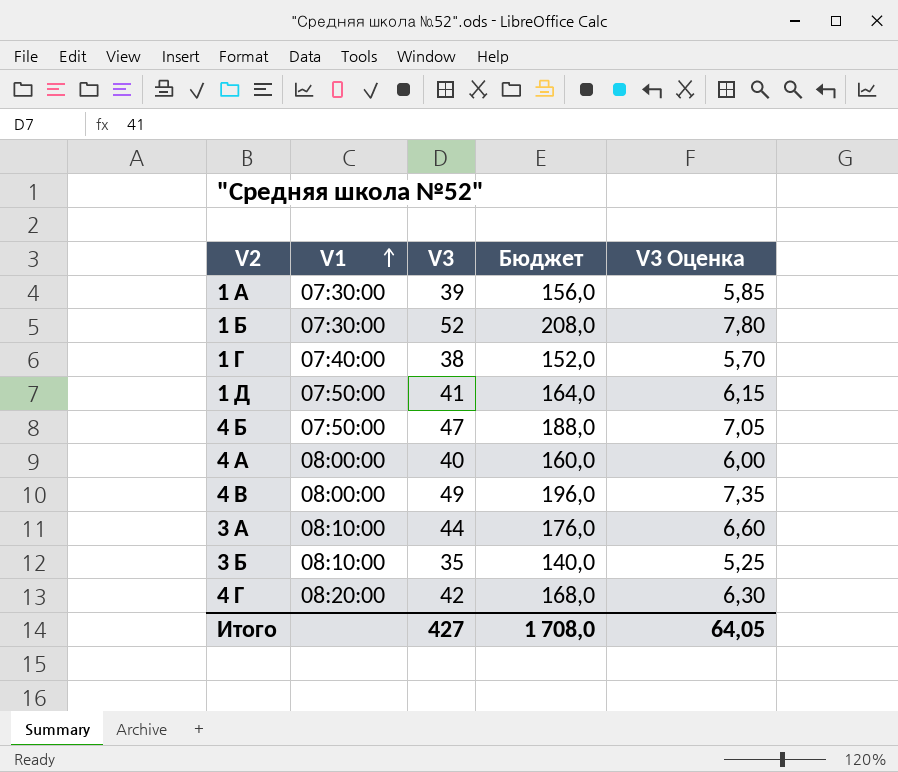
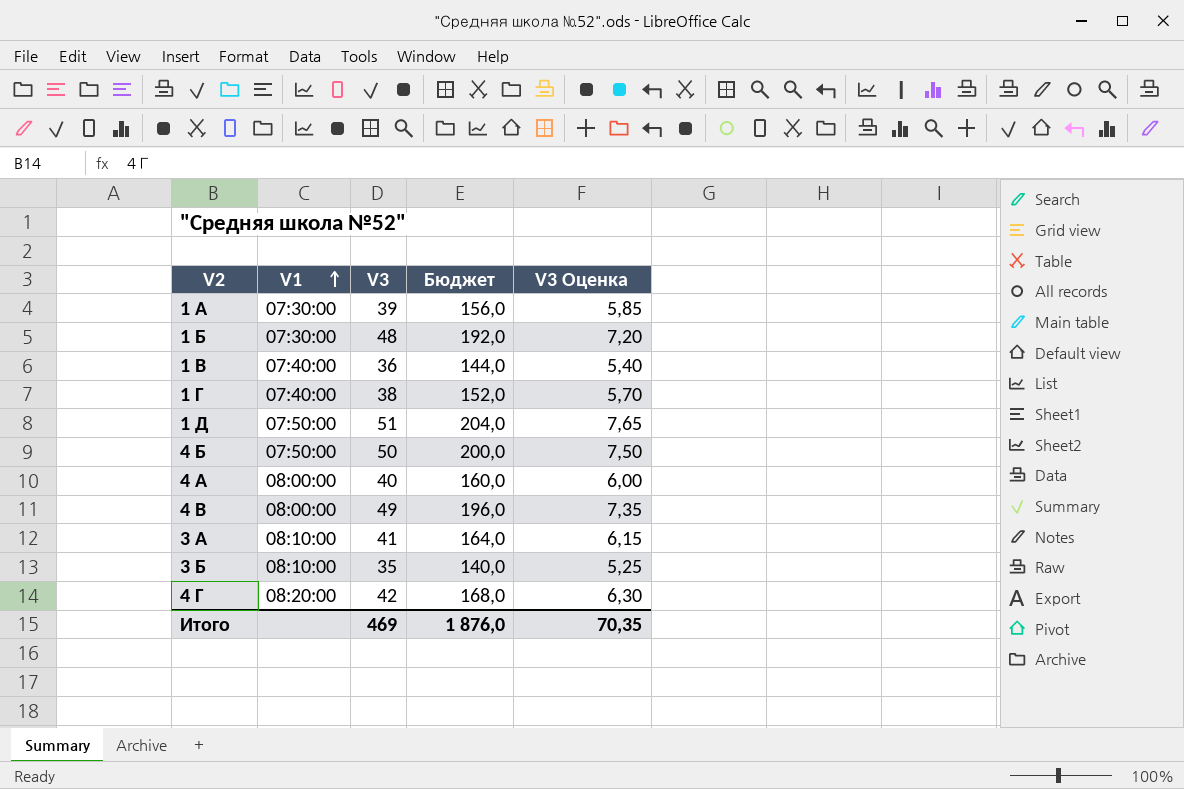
1 Б | V3: 52 -> 48
1 Б | Бюджет: 208,0 -> 192,0
1 Б | V3 Оценка: 7,80 -> 7,20
row 1 В: none -> 07:40:00 | 36 | 144,0 | 5,40
1 Д | V3: 41 -> 51
1 Д | Бюджет: 164,0 -> 204,0
1 Д | V3 Оценка: 6,15 -> 7,65
4 Б | V3: 47 -> 50
4 Б | Бюджет: 188,0 -> 200,0
4 Б | V3 Оценка: 7,05 -> 7,50
3 А | V3: 44 -> 41
3 А | Бюджет: 176,0 -> 164,0
3 А | V3 Оценка: 6,60 -> 6,15
Итого | V3: 427 -> 469
Итого | Бюджет: 1 708,0 -> 1 876,0
Итого | V3 Оценка: 64,05 -> 70,35

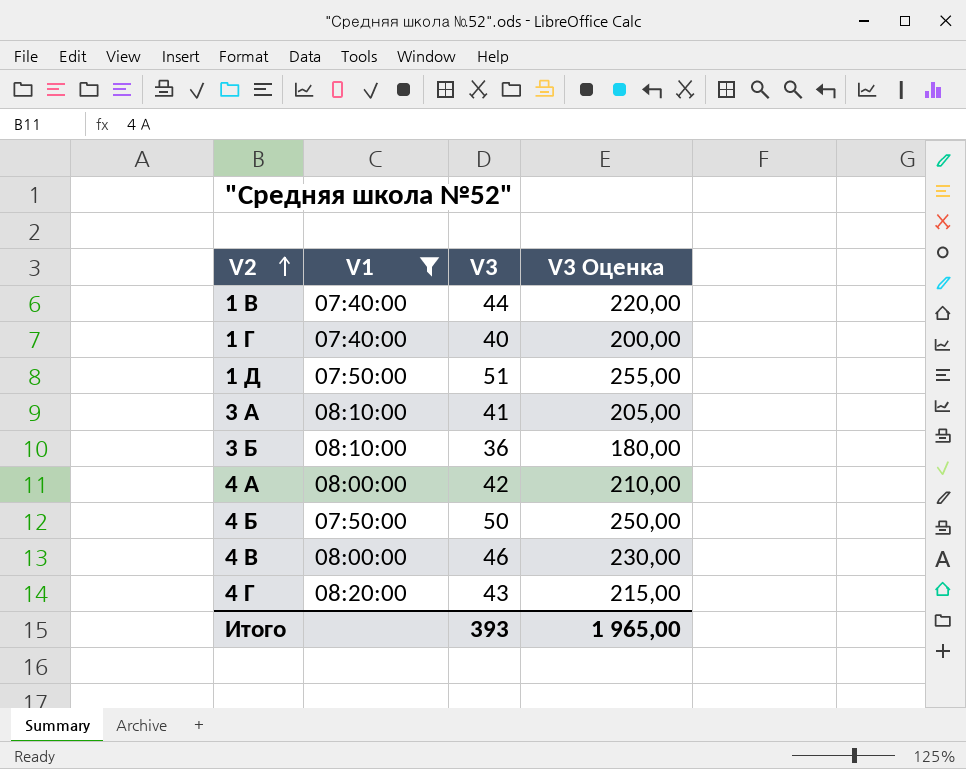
filter: none -> V1 != 07:30:00
row order: V1 ascending -> V2 ascending
column Бюджет | formula: [V3] * 4 -> none
column V3 Оценка | formula: [V3] * 0,15 -> [V3] * 5
1 В | V3: 36 -> 44
1 Г | V3: 38 -> 40
3 Б | V3: 35 -> 36
4 А | V3: 40 -> 42
4 В | V3: 49 -> 46
4 Г | V3: 42 -> 43
Итого | V3: 469 -> 393
Итого | V3 Оценка: 70,35 -> 1 965,00

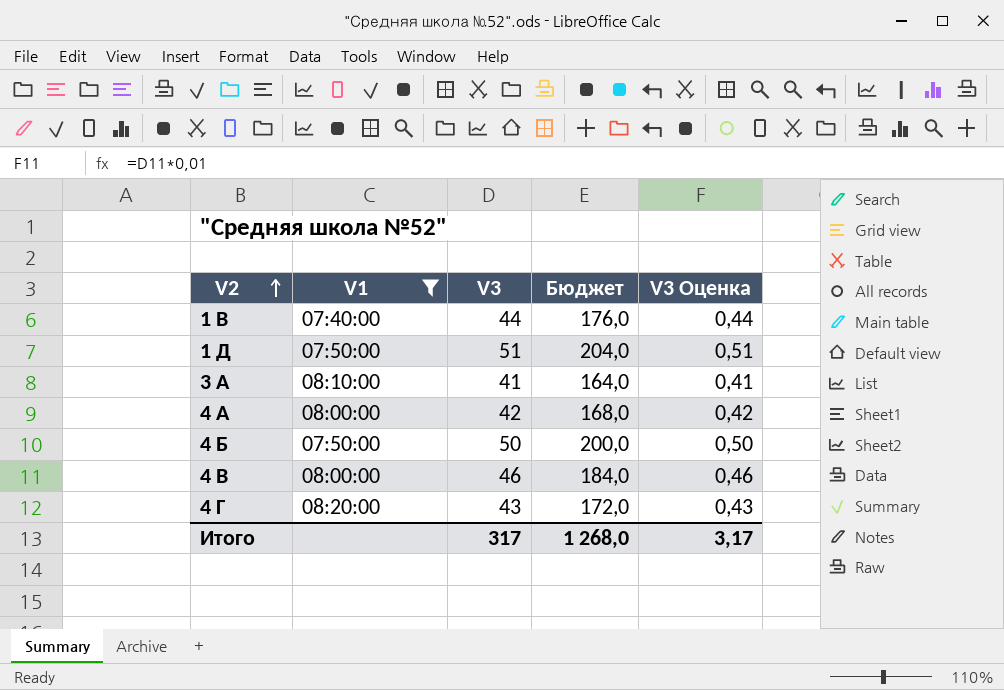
column Бюджет | formula: none -> [V3] * 4
column V3 Оценка | formula: [V3] * 5 -> [V3] * 0,01
row 1 Г: 07:40:00 | 40 | 200,00 -> none
row 3 Б: 08:10:00 | 36 | 180,00 -> none
Итого | V3: 393 -> 317
Итого | V3 Оценка: 1 965,00 -> 3,17

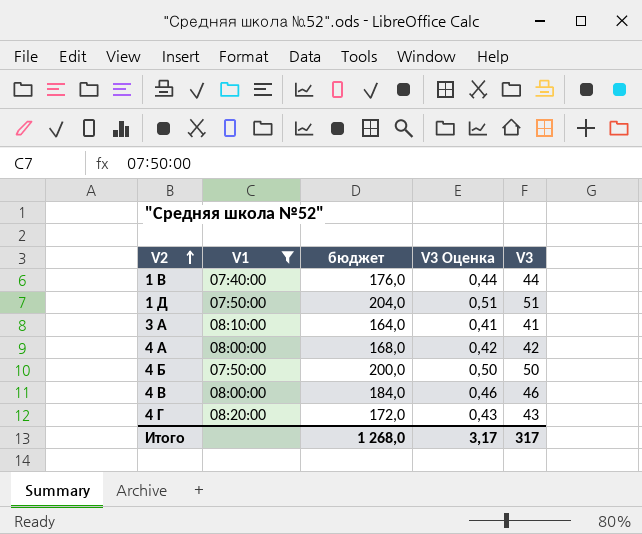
column name: Бюджет -> бюджет
column V3 | position: 3 -> 5

